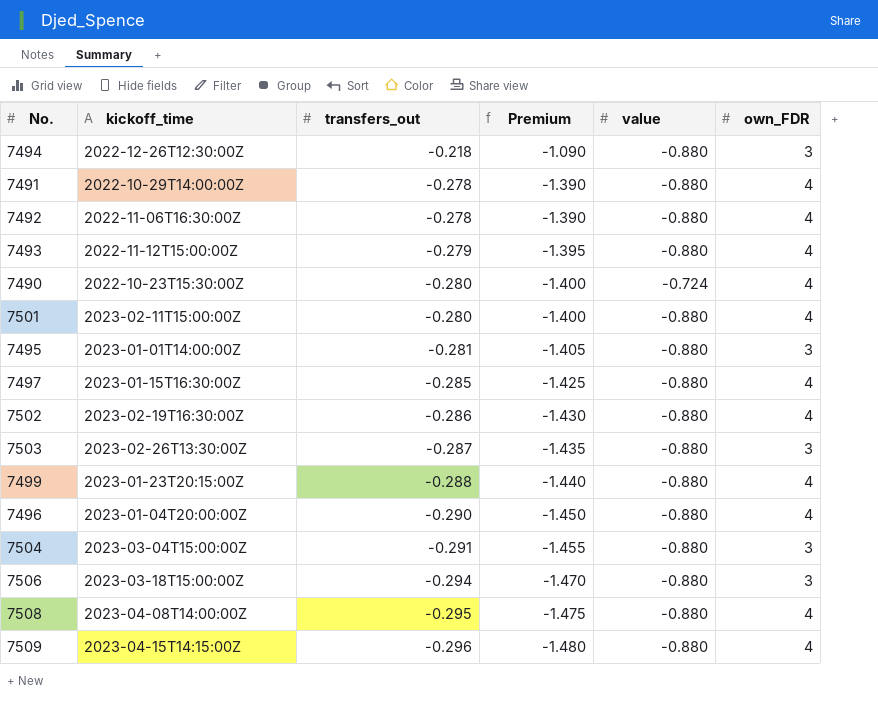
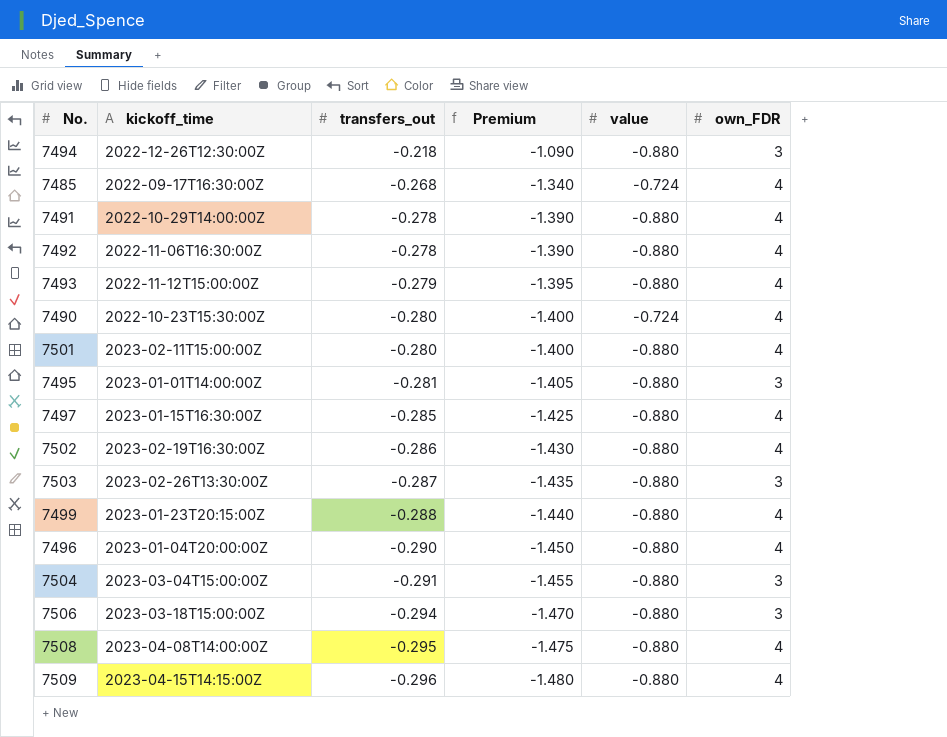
row 7485: none -> 2022-09-17T16:30:00Z | -0.268 | -1.340 | -0.724 | 4

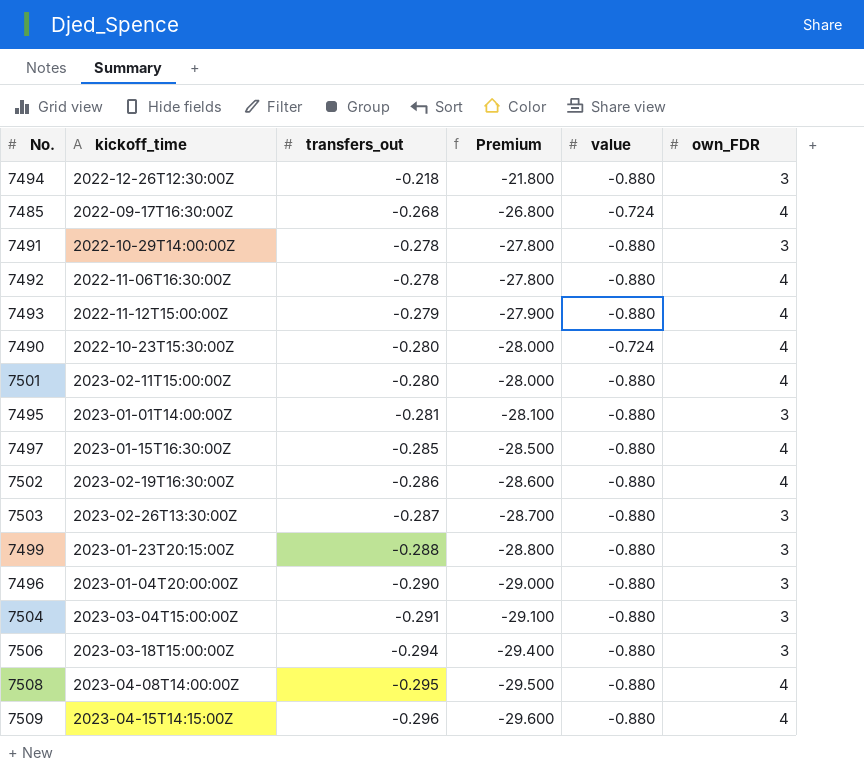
column Premium | formula: [transfers_out] * 5 -> [transfers_out] * 100
7491 | own_FDR: 4 -> 3
7499 | own_FDR: 4 -> 3
7496 | own_FDR: 4 -> 3

